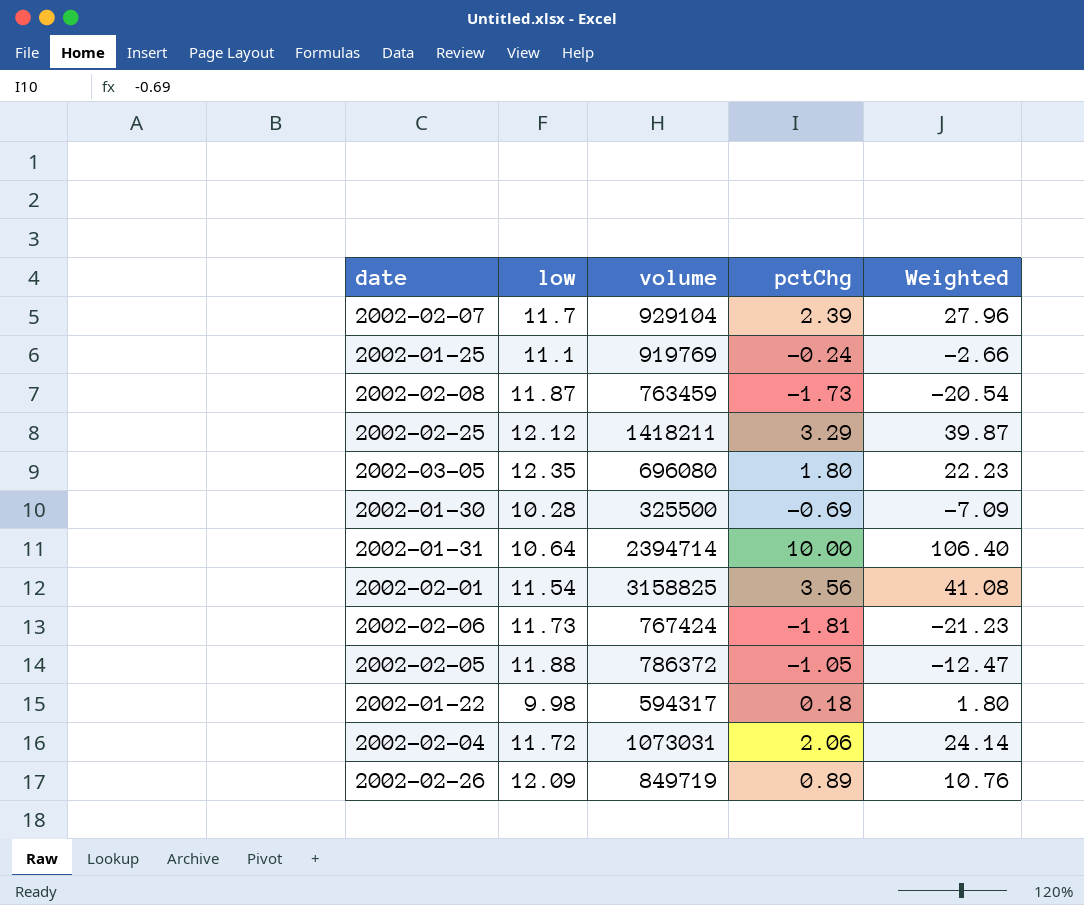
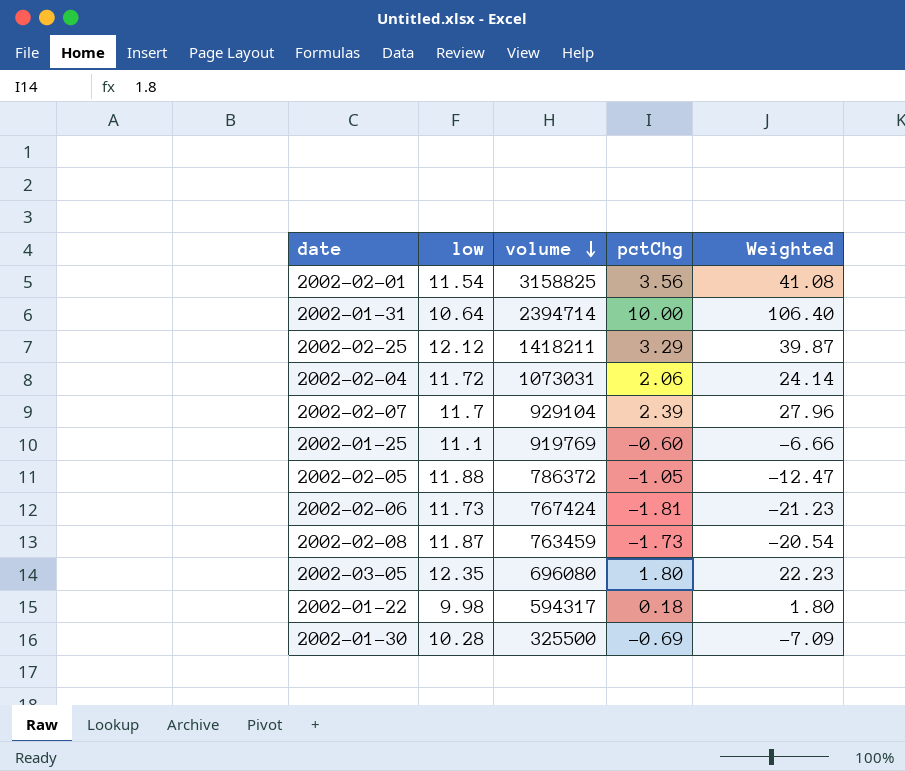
row order: none -> volume descending
row 2002-02-26: 12.09 | 849719 | 0.89 | 10.76 -> none
2002-01-25 | pctChg: -0.24 -> -0.60
2002-01-25 | Weighted: -2.66 -> -6.66

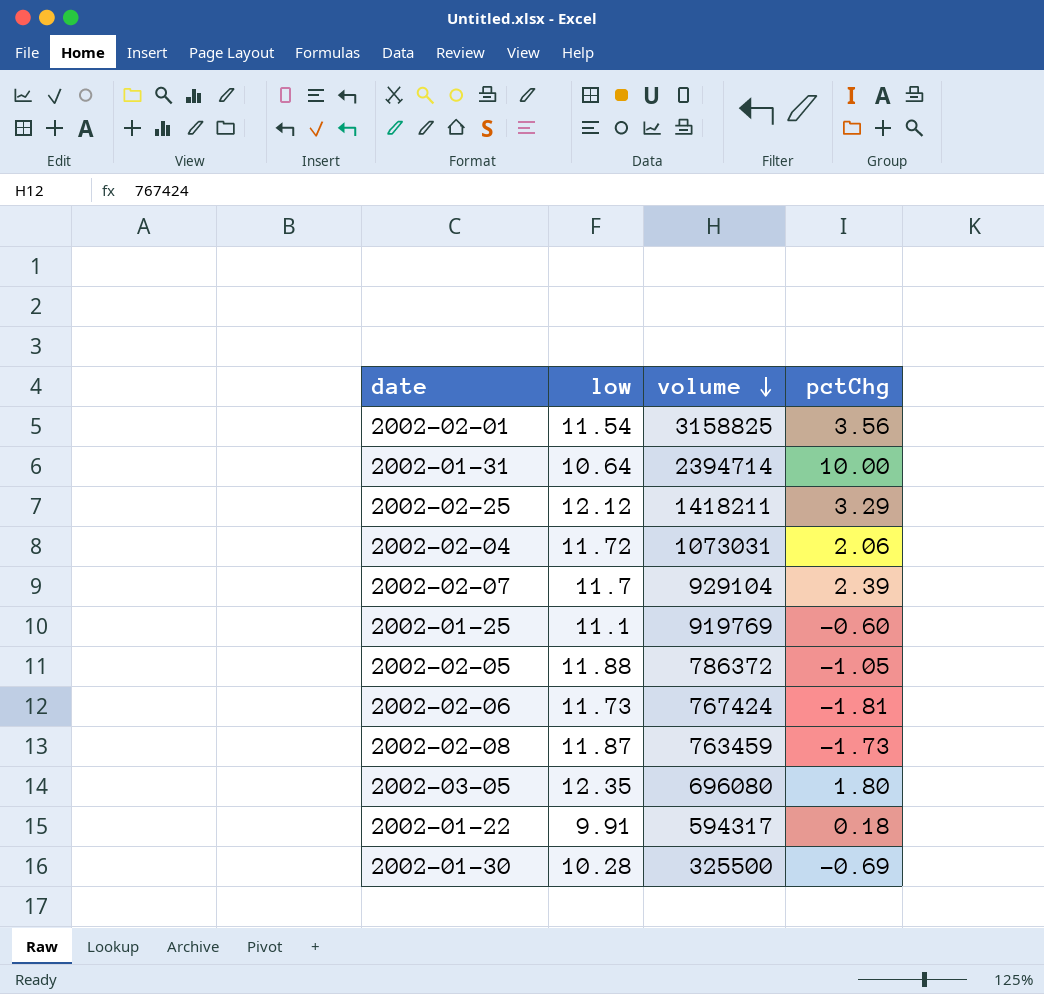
column Weighted | formula: [low] * [pctChg] -> none
2002-01-22 | low: 9.98 -> 9.91

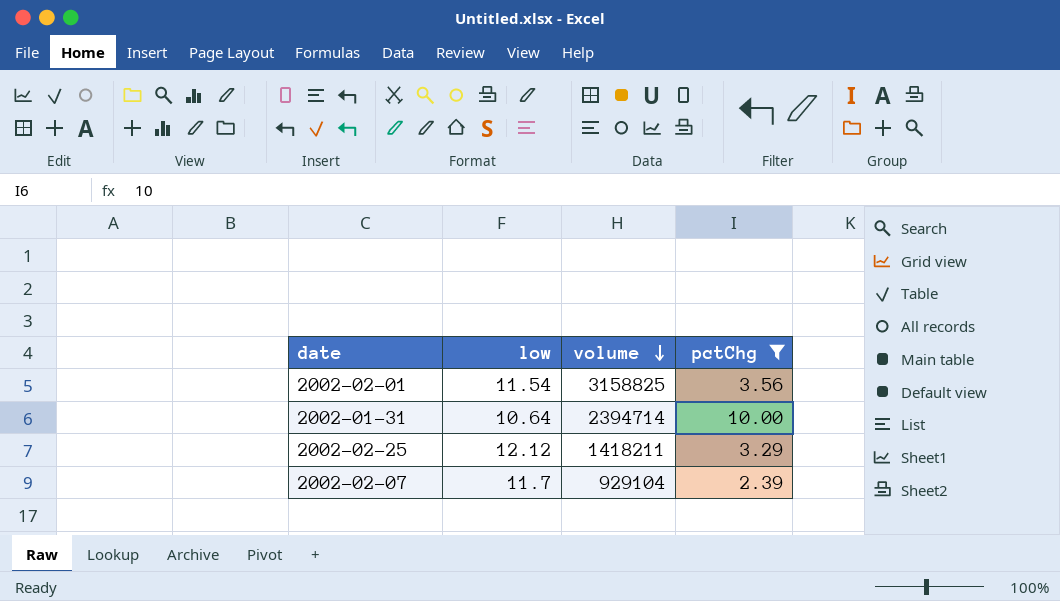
filter: none -> pctChg >= 2.39

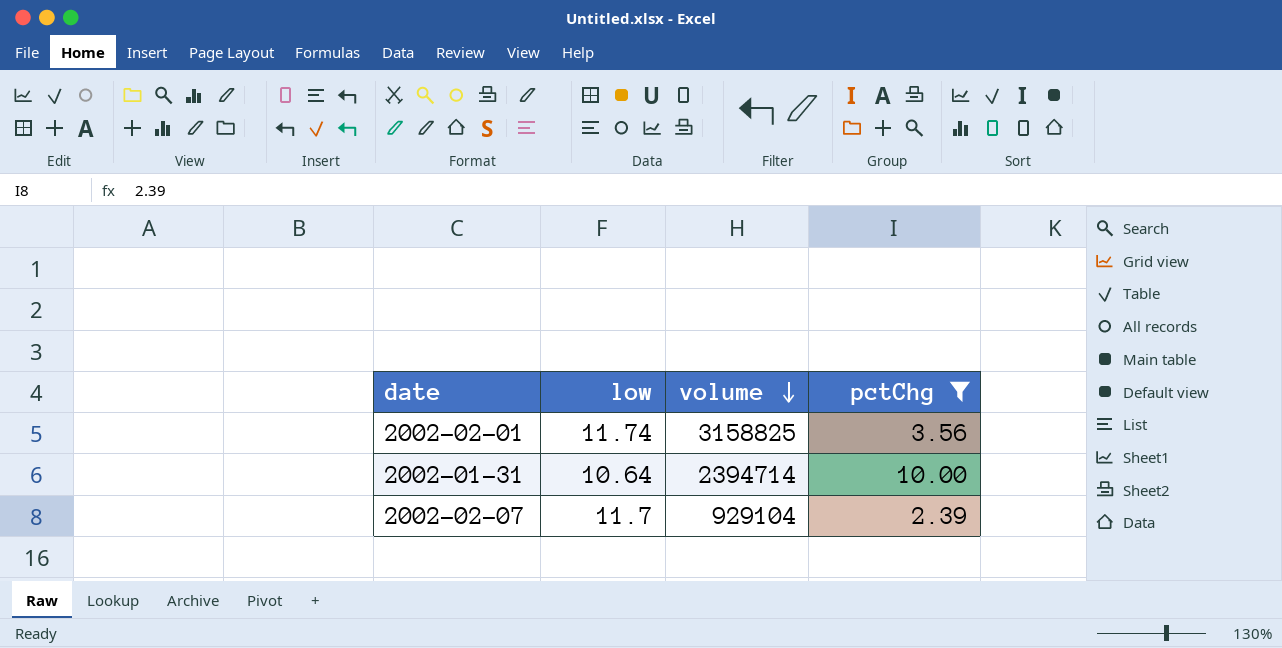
row 2002-02-25: 12.12 | 1418211 | 3.29 -> none
2002-02-01 | low: 11.54 -> 11.74

